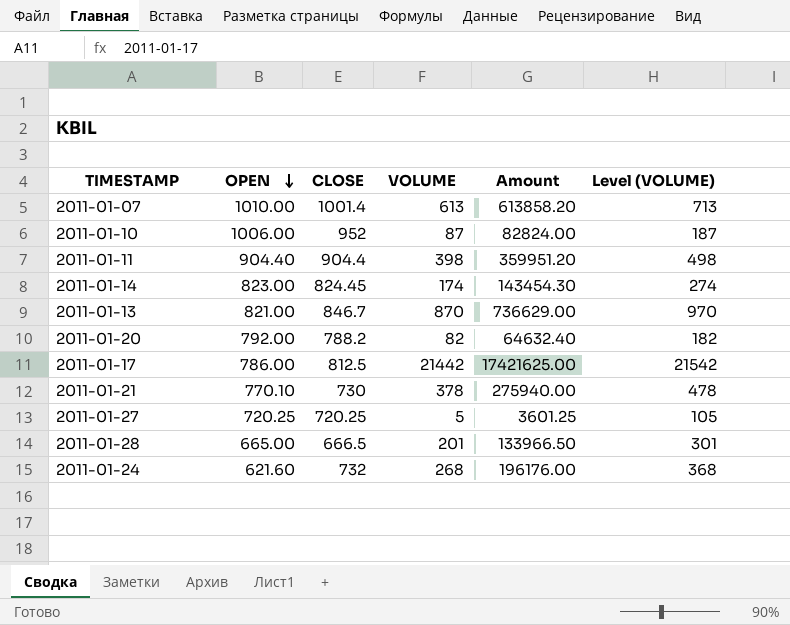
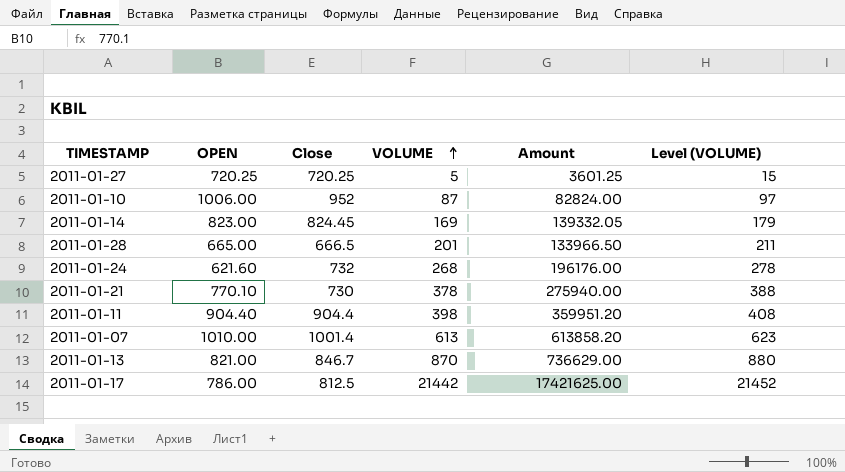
row order: OPEN descending -> VOLUME ascending
column name: CLOSE -> Close
column Level (VOLUME) | formula: [VOLUME] + 100 -> [VOLUME] + 10
row 2011-01-20: 792.00 | 788.2 | 82 | 64632.40 | 182 -> none
2011-01-14 | VOLUME: 174 -> 169
2011-01-14 | Amount: 143454.30 -> 139332.05

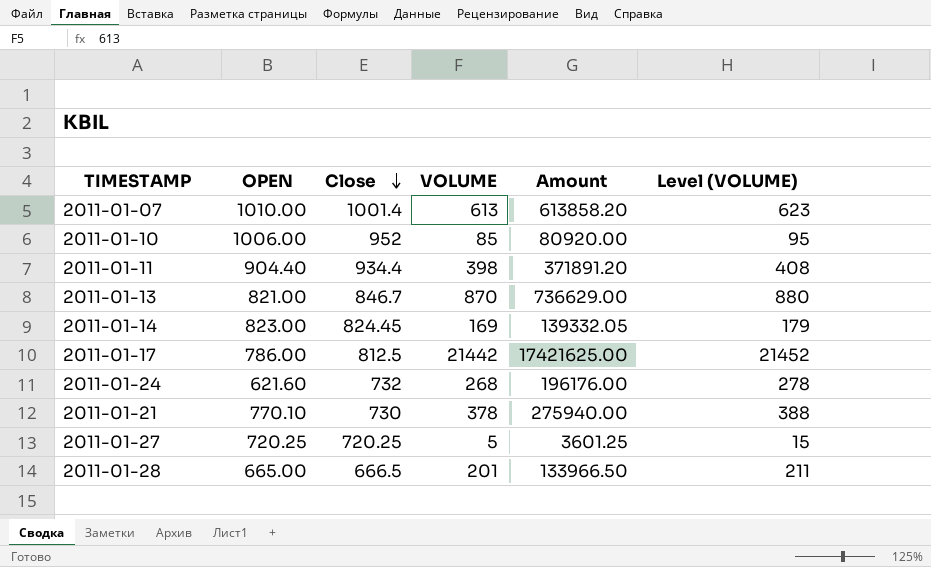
row order: VOLUME ascending -> Close descending
2011-01-10 | VOLUME: 87 -> 85
2011-01-10 | Amount: 82824.00 -> 80920.00
2011-01-10 | Level (VOLUME): 97 -> 95
2011-01-11 | Close: 904.4 -> 934.4
2011-01-11 | Amount: 359951.20 -> 371891.20

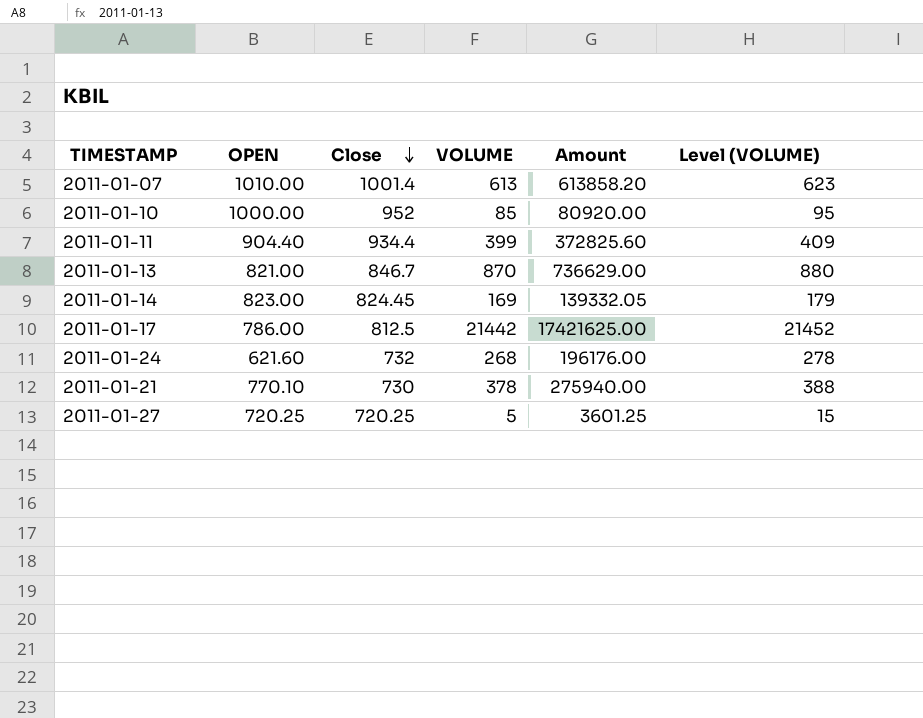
row 2011-01-28: 665.00 | 666.5 | 201 | 133966.50 | 211 -> none
2011-01-10 | OPEN: 1006.00 -> 1000.00
2011-01-11 | VOLUME: 398 -> 399
2011-01-11 | Amount: 371891.20 -> 372825.60
2011-01-11 | Level (VOLUME): 408 -> 409

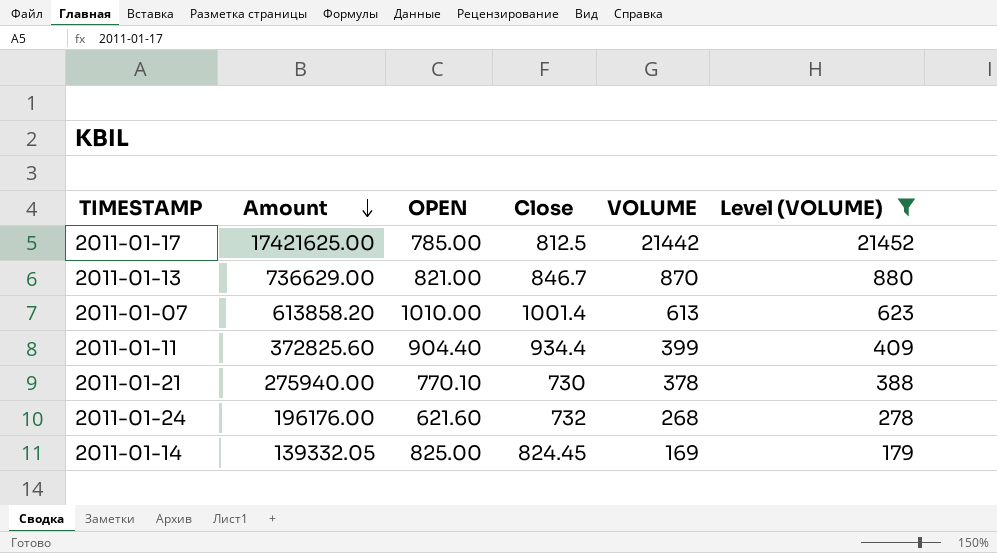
filter: none -> Level (VOLUME) >= 179
row order: Close descending -> Amount descending
column Amount | position: 5 -> 2
2011-01-17 | OPEN: 786.00 -> 785.00
2011-01-14 | OPEN: 823.00 -> 825.00

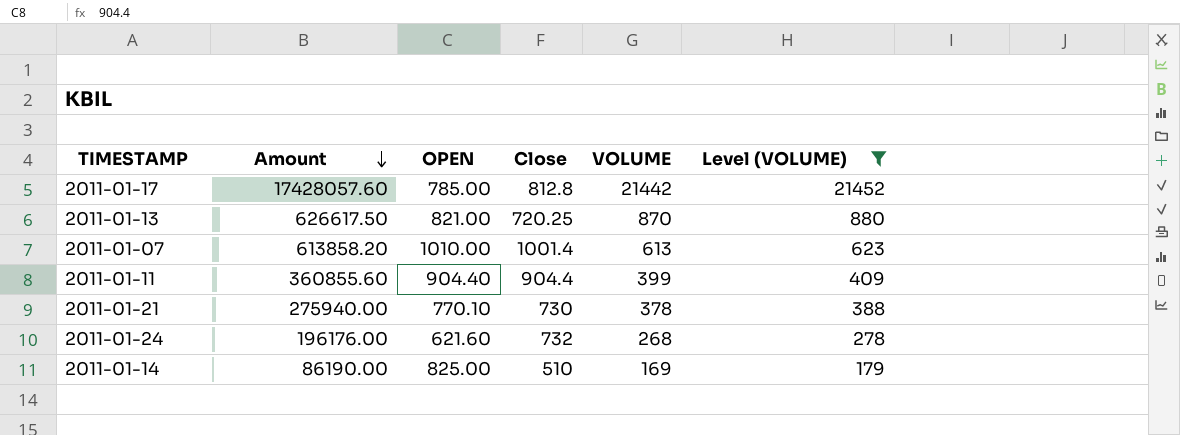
2011-01-17 | Amount: 17421625.00 -> 17428057.60
2011-01-17 | Close: 812.5 -> 812.8
2011-01-13 | Amount: 736629.00 -> 626617.50
2011-01-13 | Close: 846.7 -> 720.25
2011-01-11 | Amount: 372825.60 -> 360855.60
2011-01-11 | Close: 934.4 -> 904.4
2011-01-14 | Amount: 139332.05 -> 86190.00
2011-01-14 | Close: 824.45 -> 510

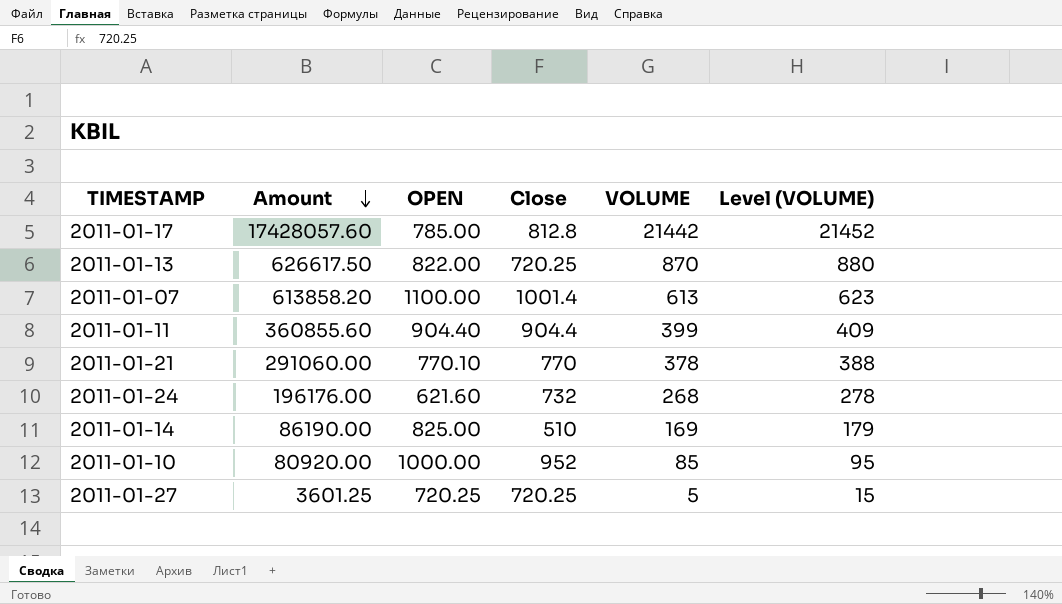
filter: Level (VOLUME) >= 179 -> none
2011-01-13 | OPEN: 821.00 -> 822.00
2011-01-07 | OPEN: 1010.00 -> 1100.00
2011-01-21 | Amount: 275940.00 -> 291060.00
2011-01-21 | Close: 730 -> 770

